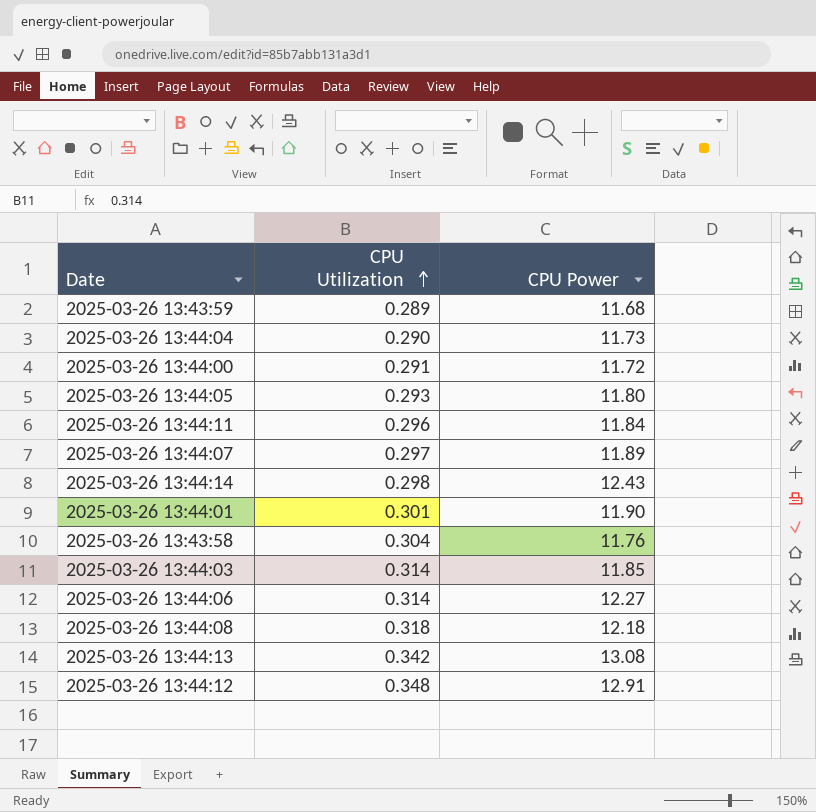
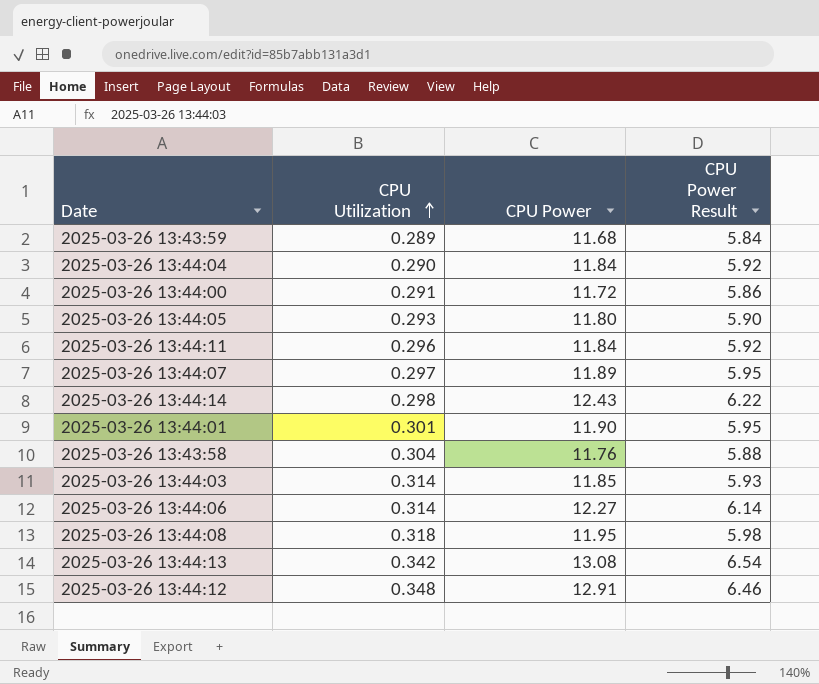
column CPU Power Result | formula: none -> [CPU Power] * 0.5
2025-03-26 13:44:04 | CPU Power: 11.73 -> 11.84
2025-03-26 13:44:08 | CPU Power: 12.18 -> 11.95

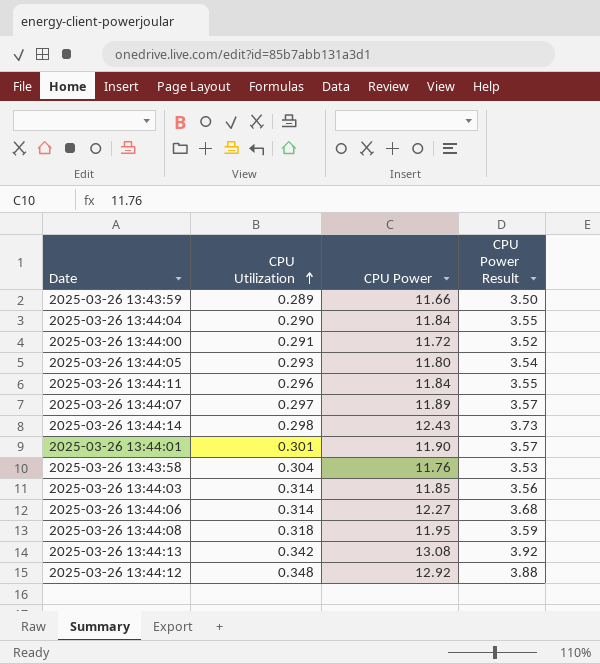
column CPU Power Result | formula: [CPU Power] * 0.5 -> [CPU Power] * 0.3
2025-03-26 13:43:59 | CPU Power: 11.68 -> 11.66
2025-03-26 13:44:12 | CPU Power: 12.91 -> 12.92

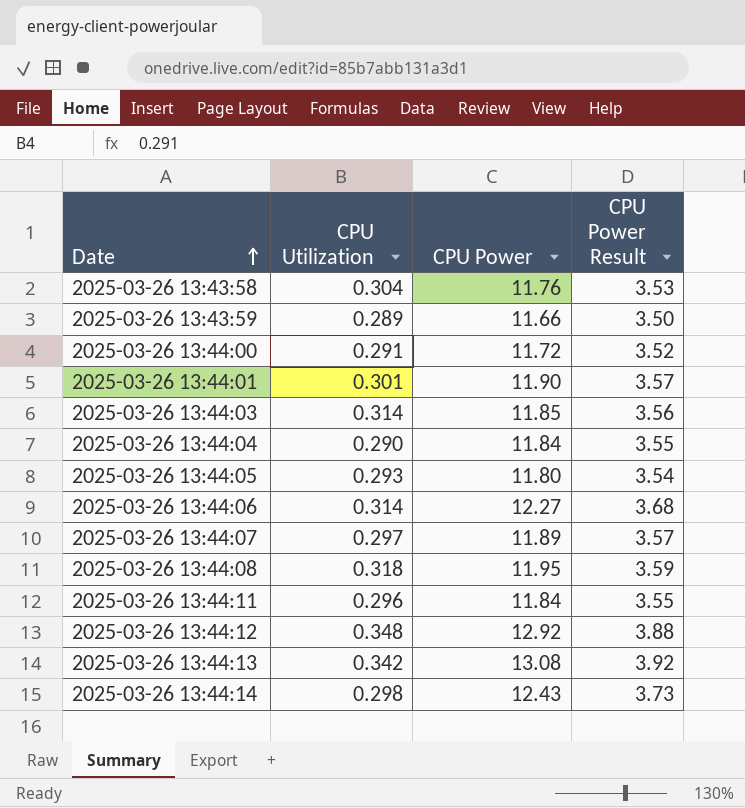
row order: CPU Utilization ascending -> Date ascending

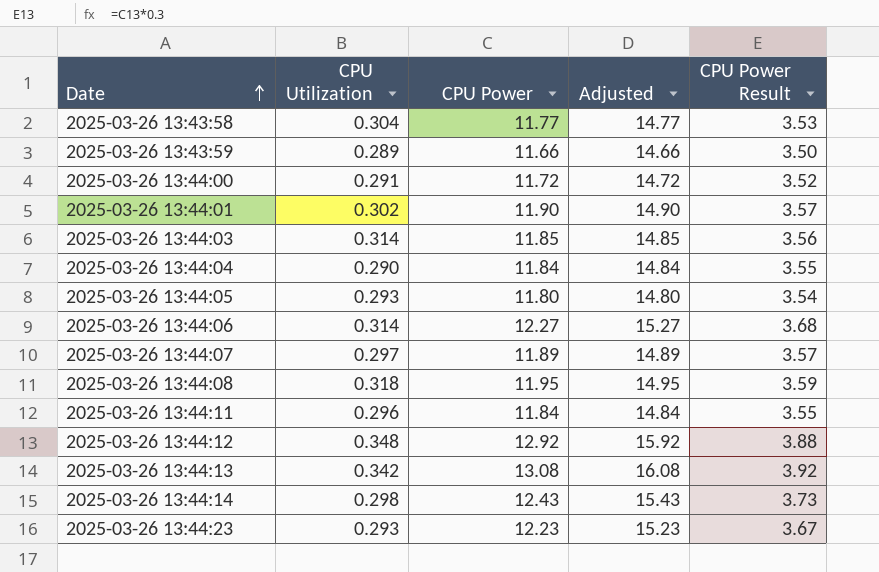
column Adjusted | formula: none -> [CPU Power] + 3
2025-03-26 13:43:58 | CPU Power: 11.76 -> 11.77
2025-03-26 13:44:01 | CPU Utilization: 0.301 -> 0.302
row 2025-03-26 13:44:23: none -> 0.293 | 12.23 | 15.23 | 3.67

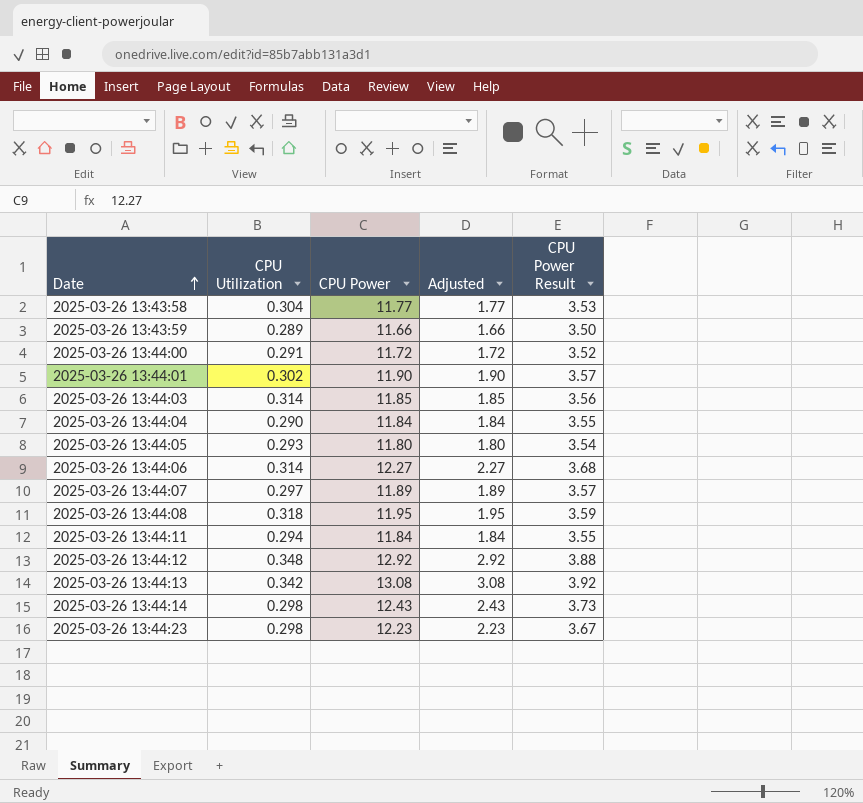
column Adjusted | formula: [CPU Power] + 3 -> [CPU Power] - 10
2025-03-26 13:44:11 | CPU Utilization: 0.296 -> 0.294
2025-03-26 13:44:23 | CPU Utilization: 0.293 -> 0.298

